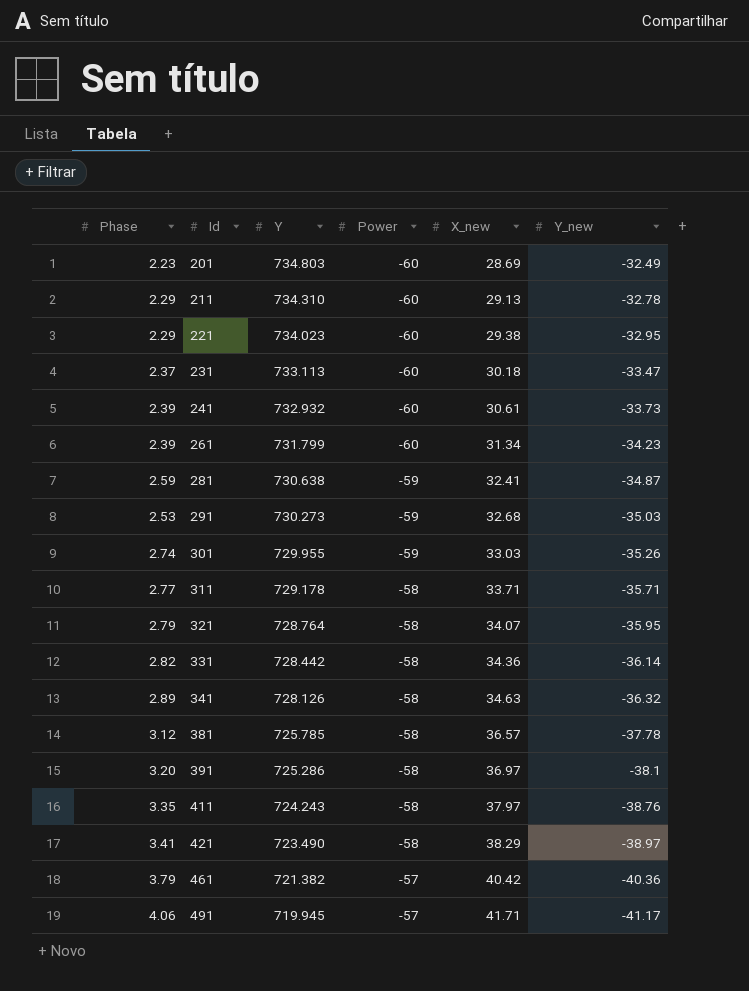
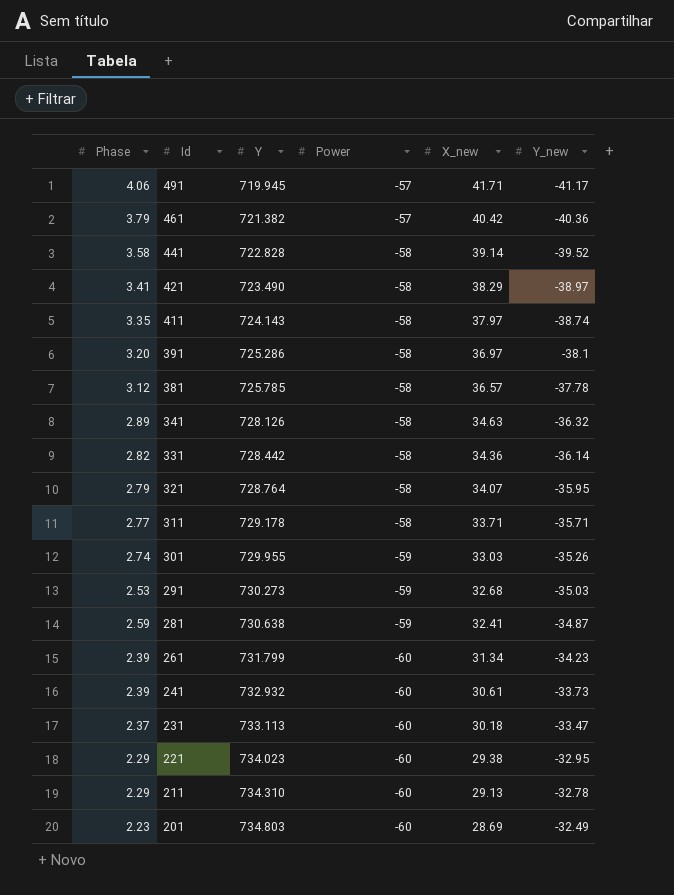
row order: Id ascending -> Id descending
row 441: none -> 3.58 | 722.828 | -58 | 39.14 | -39.52
411 | Y: 724.243 -> 724.143
411 | Y_new: -38.76 -> -38.74

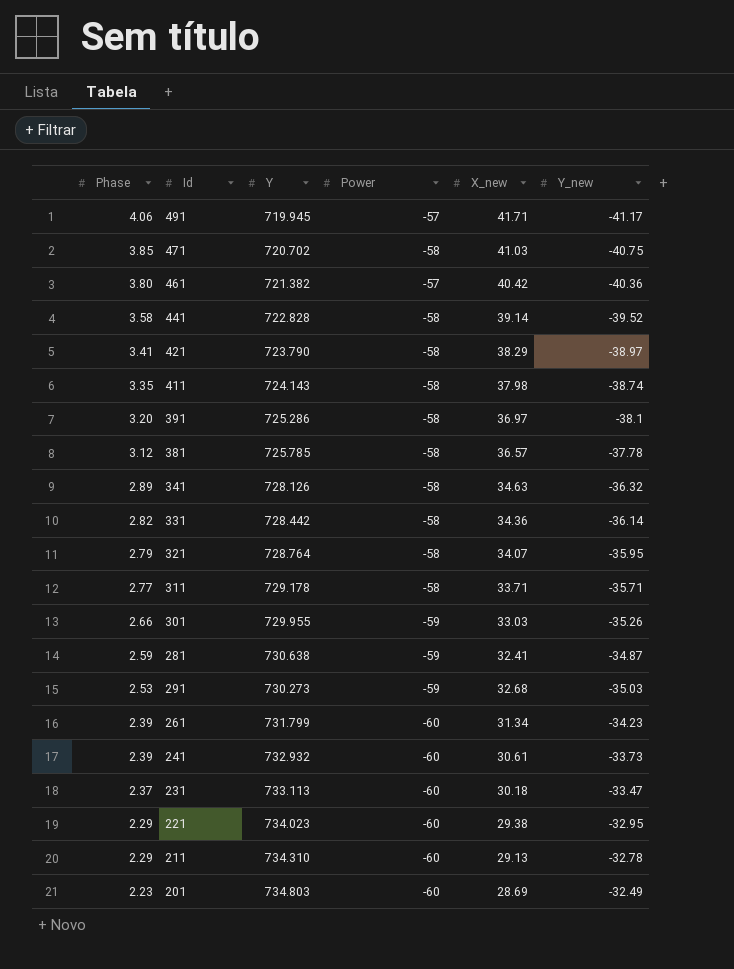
row order: Id descending -> Phase descending
row 471: none -> 3.85 | 720.702 | -58 | 41.03 | -40.75
461 | Phase: 3.79 -> 3.80
421 | Y: 723.490 -> 723.790
411 | X_new: 37.97 -> 37.98
301 | Phase: 2.74 -> 2.66

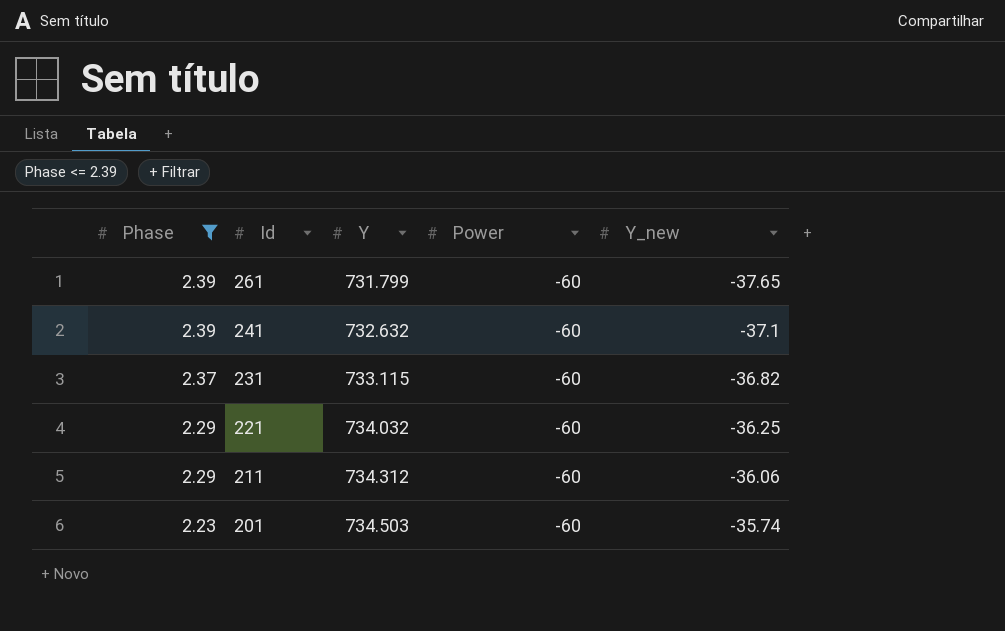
filter: none -> Phase <= 2.39
column X_new | position: 5 -> none
261 | Y_new: -34.23 -> -37.65
241 | Y: 732.932 -> 732.632
241 | Y_new: -33.73 -> -37.1
231 | Y: 733.113 -> 733.115
231 | Y_new: -33.47 -> -36.82
221 | Y: 734.023 -> 734.032
221 | Y_new: -32.95 -> -36.25
211 | Y: 734.310 -> 734.312
211 | Y_new: -32.78 -> -36.06
201 | Y: 734.803 -> 734.503
201 | Y_new: -32.49 -> -35.74

